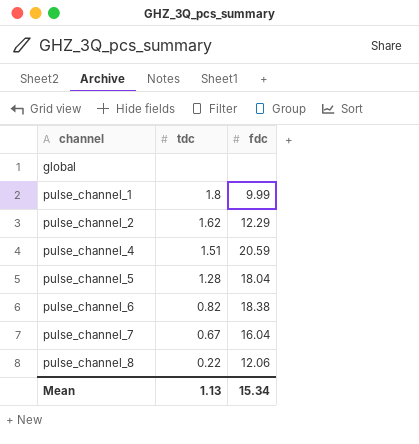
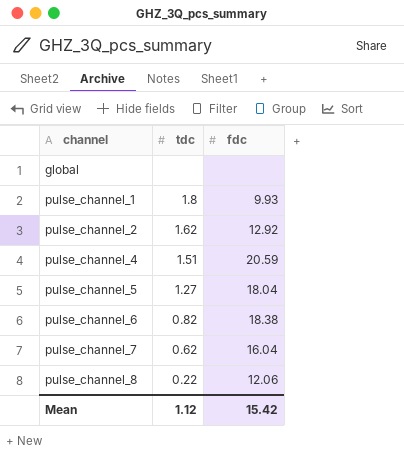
pulse_channel_1 | fdc: 9.99 -> 9.93
pulse_channel_2 | fdc: 12.29 -> 12.92
pulse_channel_5 | tdc: 1.28 -> 1.27
pulse_channel_7 | tdc: 0.67 -> 0.62
Mean | tdc: 1.13 -> 1.12
Mean | fdc: 15.34 -> 15.42

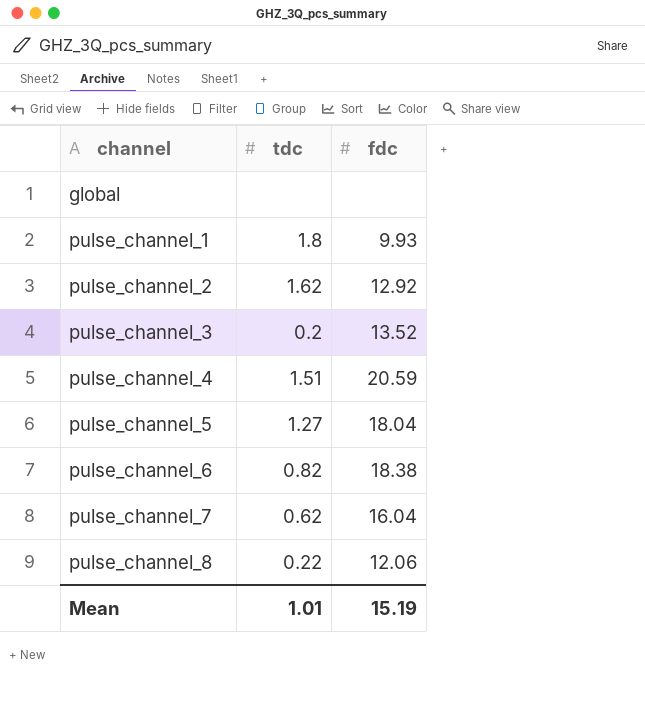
row pulse_channel_3: none -> 0.2 | 13.52
Mean | tdc: 1.12 -> 1.01
Mean | fdc: 15.42 -> 15.19

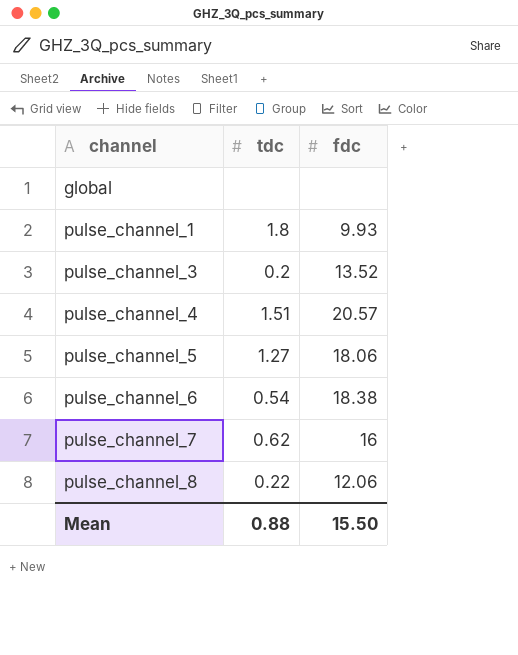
row pulse_channel_2: 1.62 | 12.92 -> none
pulse_channel_4 | fdc: 20.59 -> 20.57
pulse_channel_5 | fdc: 18.04 -> 18.06
pulse_channel_6 | tdc: 0.82 -> 0.54
pulse_channel_7 | fdc: 16.04 -> 16
Mean | tdc: 1.01 -> 0.88
Mean | fdc: 15.19 -> 15.50

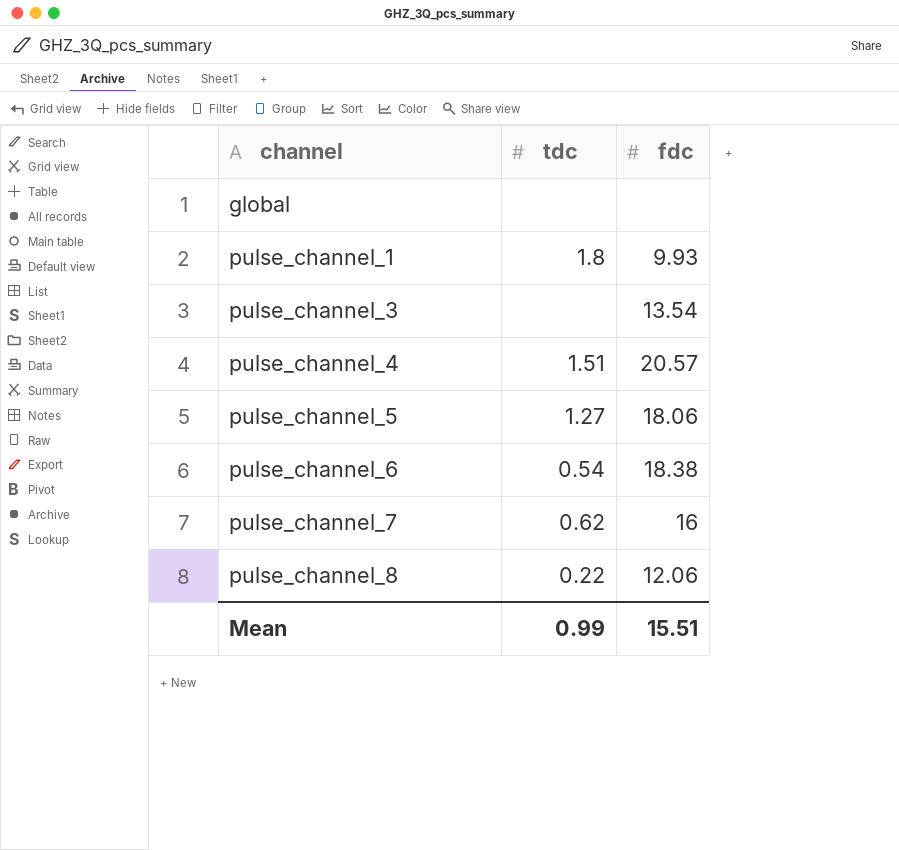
pulse_channel_3 | tdc: 0.2 -> none
pulse_channel_3 | fdc: 13.52 -> 13.54
Mean | tdc: 0.88 -> 0.99
Mean | fdc: 15.50 -> 15.51

